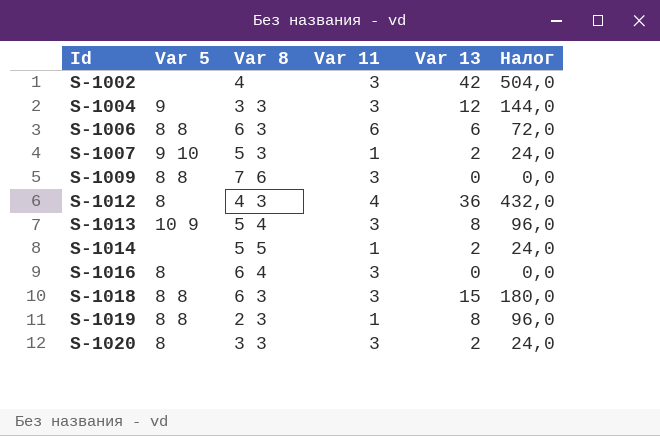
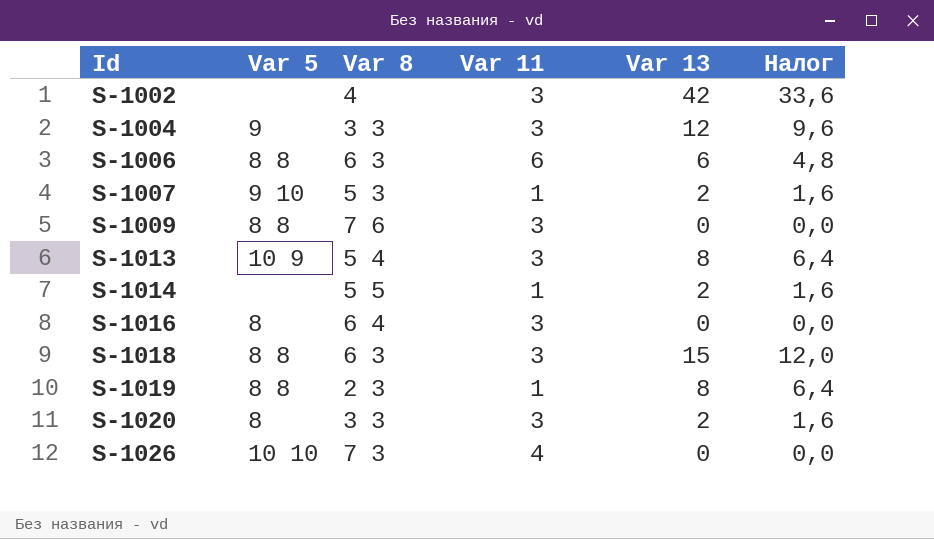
column Налог | formula: [Var 13] * 12 -> [Var 13] * 0,8
row S-1012: 8 | 4 3 | 4 | 36 | 432,0 -> none
row S-1026: none -> 10 10 | 7 3 | 4 | 0 | 0,0

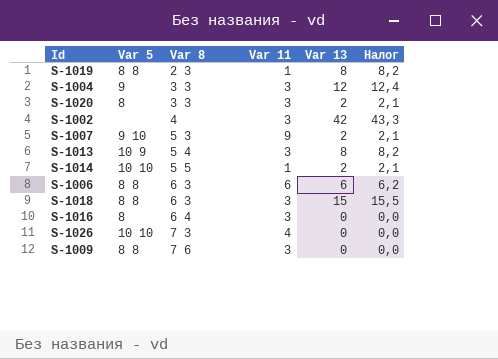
row order: Id ascending -> Var 8 ascending
column Налог | formula: [Var 13] * 0,8 -> [Var 13] * 1,03
S-1007 | Var 11: 1 -> 9
S-1014 | Var 5: none -> 10 10

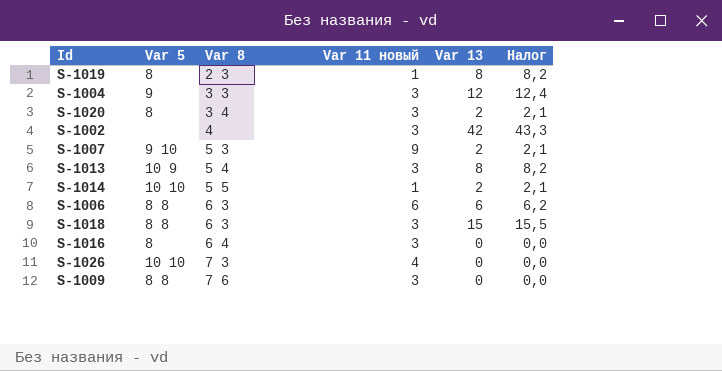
column name: Var 11 -> Var 11 новый
S-1019 | Var 5: 8 8 -> 8
S-1020 | Var 8: 3 3 -> 3 4

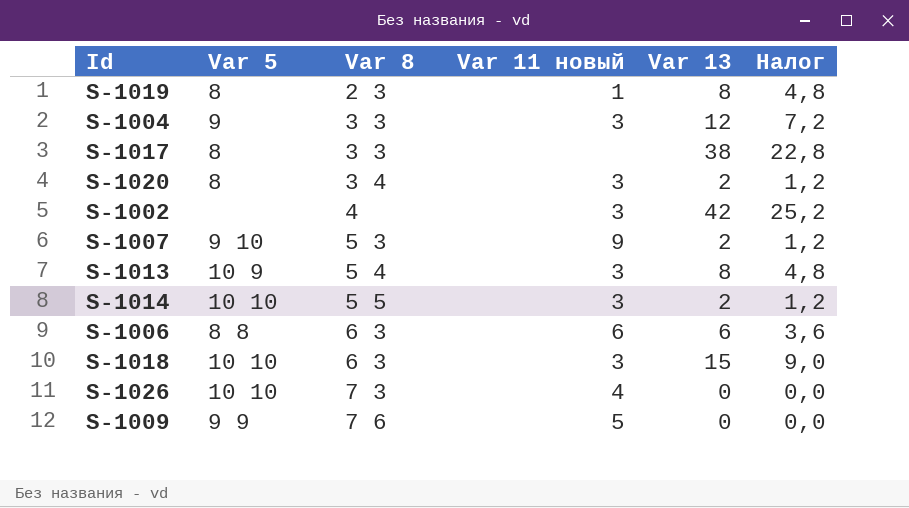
column Налог | formula: [Var 13] * 1,03 -> [Var 13] * 0,6
row S-1016: 8 | 6 4 | 3 | 0 | 0,0 -> none
row S-1017: none -> 8 | 3 3 | none | 38 | 22,8
S-1014 | Var 11 новый: 1 -> 3
S-1018 | Var 5: 8 8 -> 10 10
S-1009 | Var 5: 8 8 -> 9 9
S-1009 | Var 11 новый: 3 -> 5

